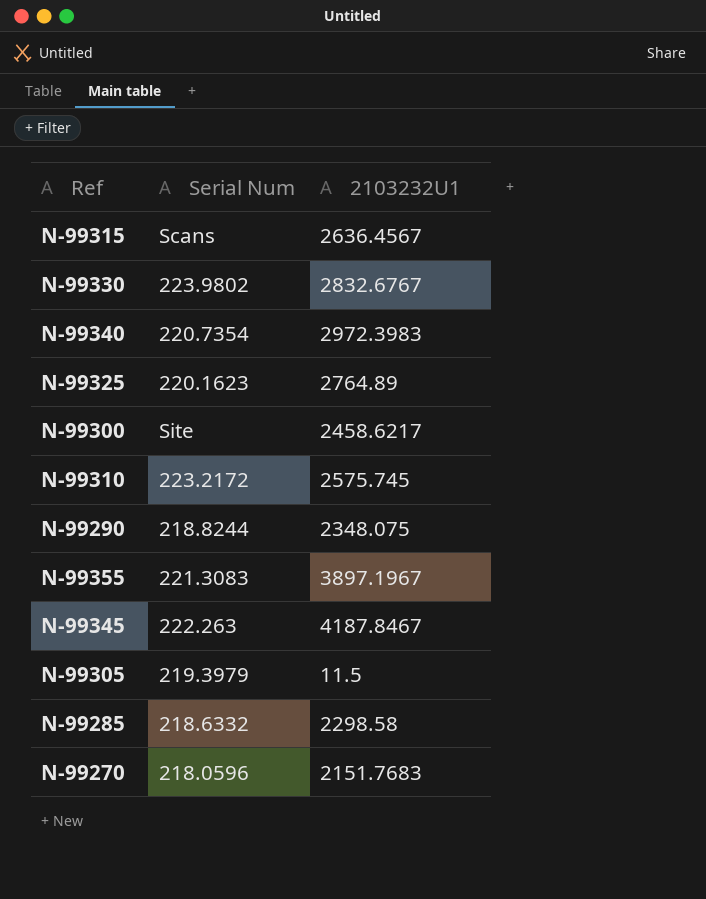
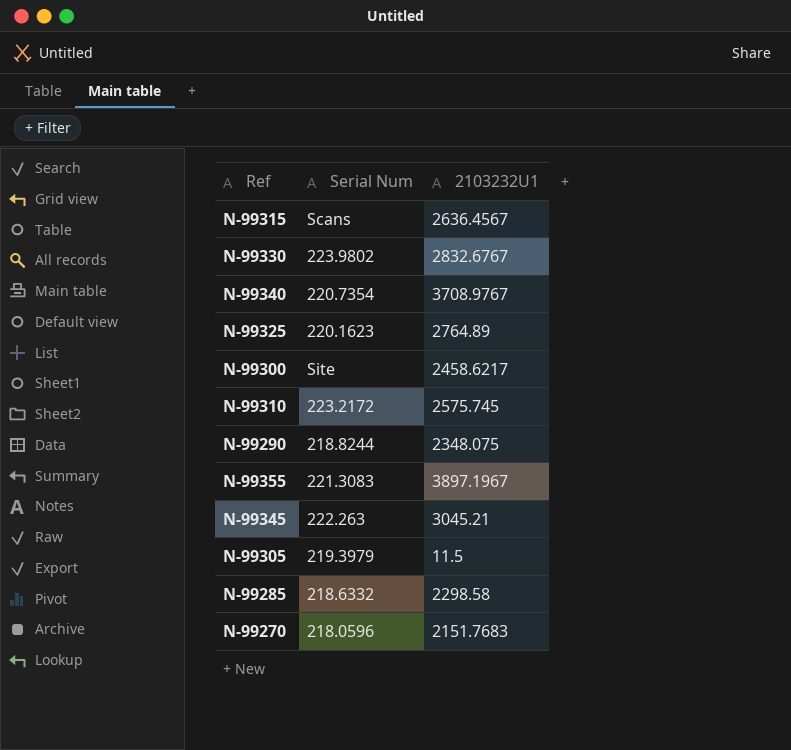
N-99340 | 2103232U1: 2972.3983 -> 3708.9767
N-99345 | 2103232U1: 4187.8467 -> 3045.21

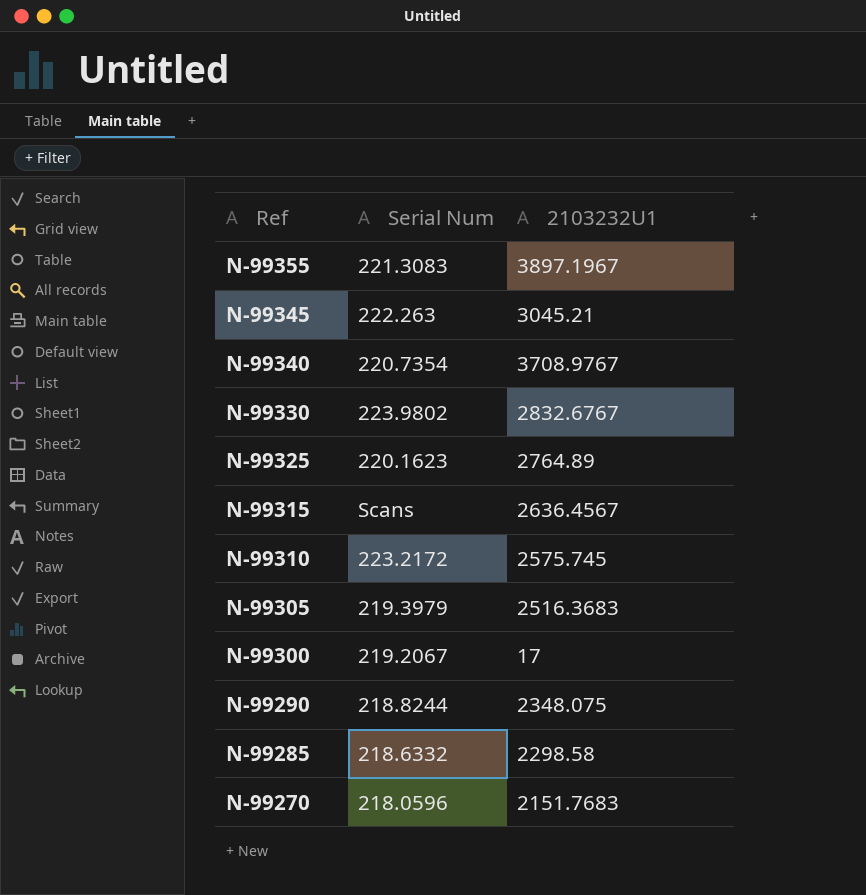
row order: none -> Ref descending
N-99305 | 2103232U1: 11.5 -> 2516.3683
N-99300 | Serial Num: Site -> 219.2067
N-99300 | 2103232U1: 2458.6217 -> 17

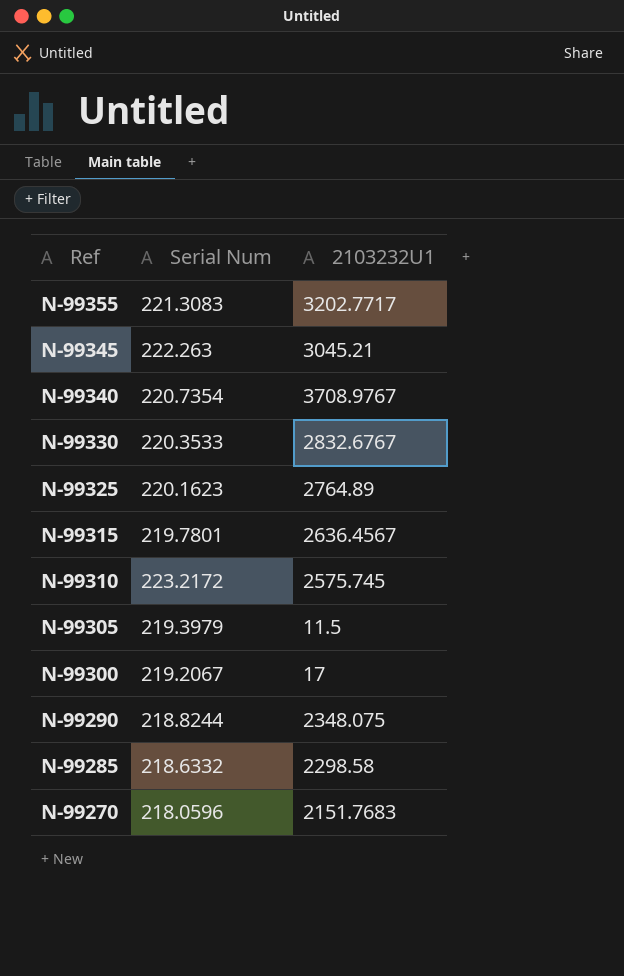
N-99355 | 2103232U1: 3897.1967 -> 3202.7717
N-99330 | Serial Num: 223.9802 -> 220.3533
N-99315 | Serial Num: Scans -> 219.7801
N-99305 | 2103232U1: 2516.3683 -> 11.5

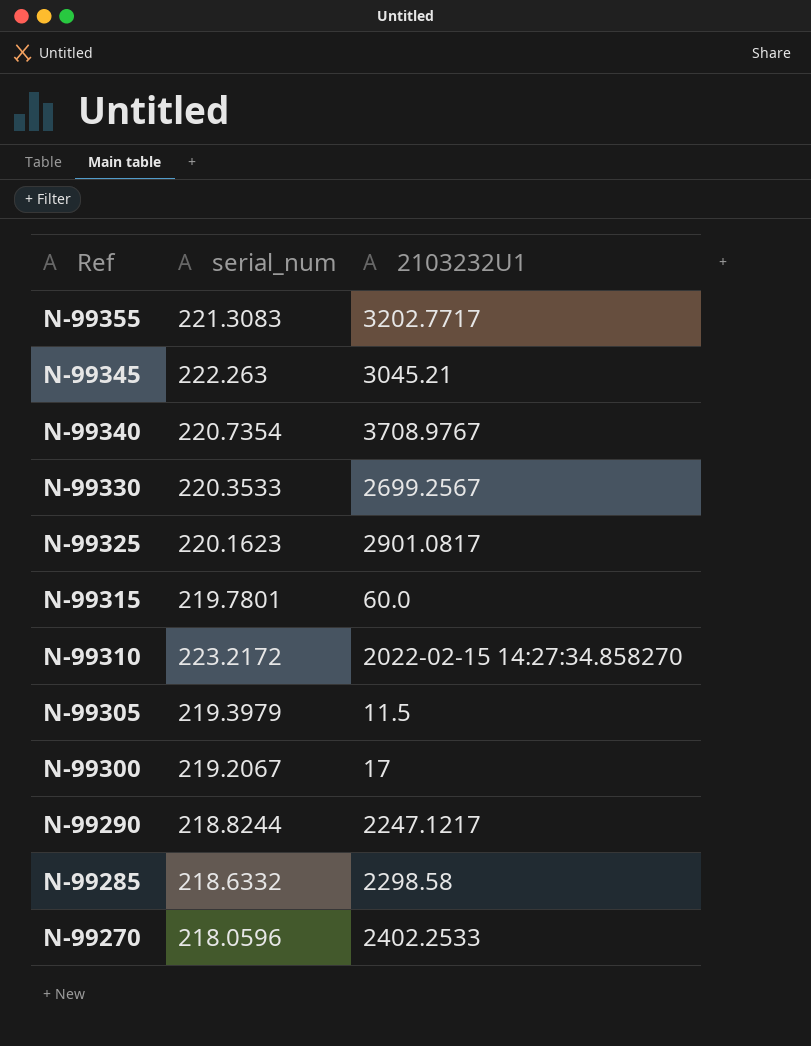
column name: Serial Num -> serial_num
N-99330 | 2103232U1: 2832.6767 -> 2699.2567
N-99325 | 2103232U1: 2764.89 -> 2901.0817
N-99315 | 2103232U1: 2636.4567 -> 60.0
N-99310 | 2103232U1: 2575.745 -> 2022-02-15 14:27:34.858270
N-99290 | 2103232U1: 2348.075 -> 2247.1217
N-99270 | 2103232U1: 2151.7683 -> 2402.2533

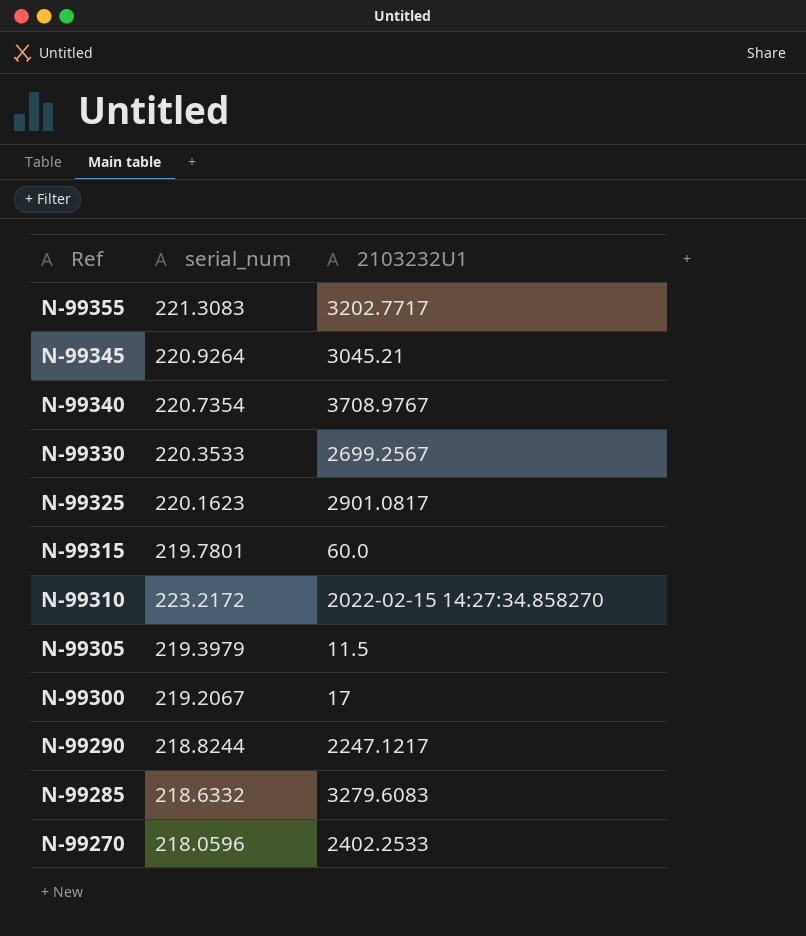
N-99345 | serial_num: 222.263 -> 220.9264
N-99285 | 2103232U1: 2298.58 -> 3279.6083

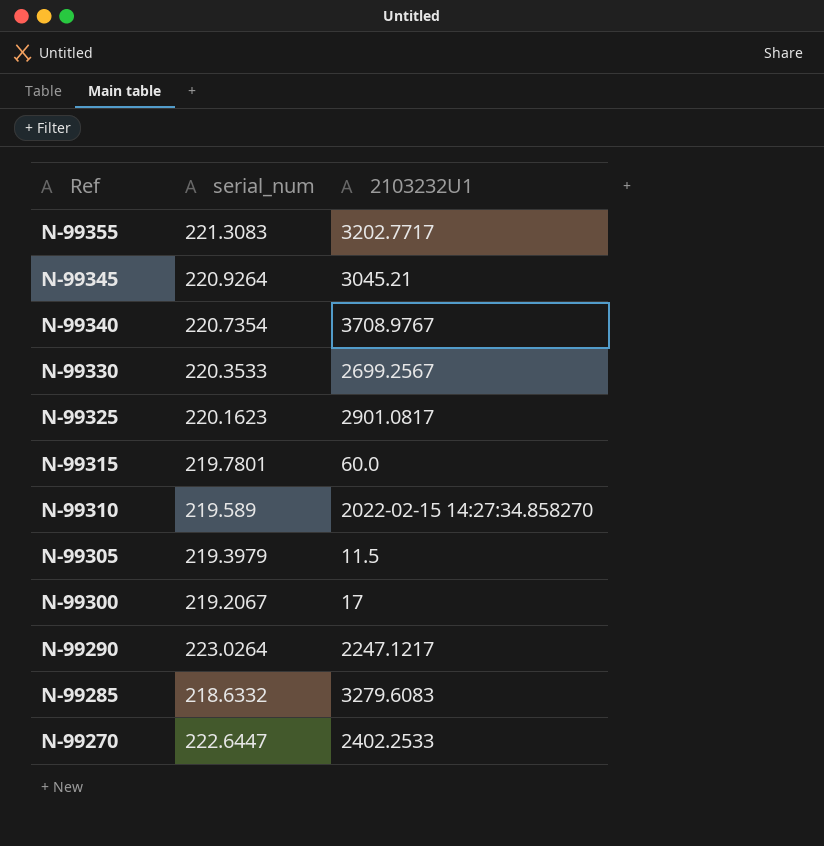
N-99310 | serial_num: 223.2172 -> 219.589
N-99290 | serial_num: 218.8244 -> 223.0264
N-99270 | serial_num: 218.0596 -> 222.6447

